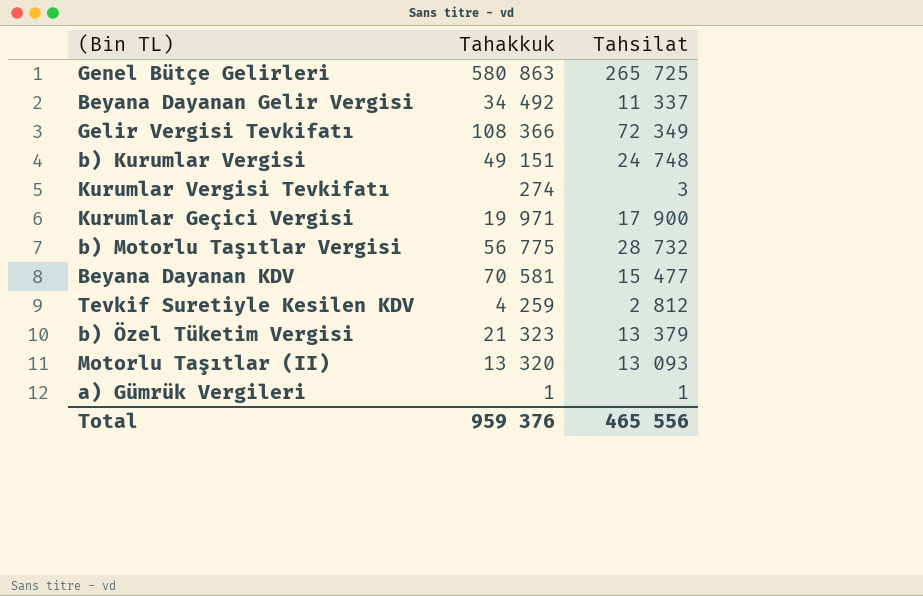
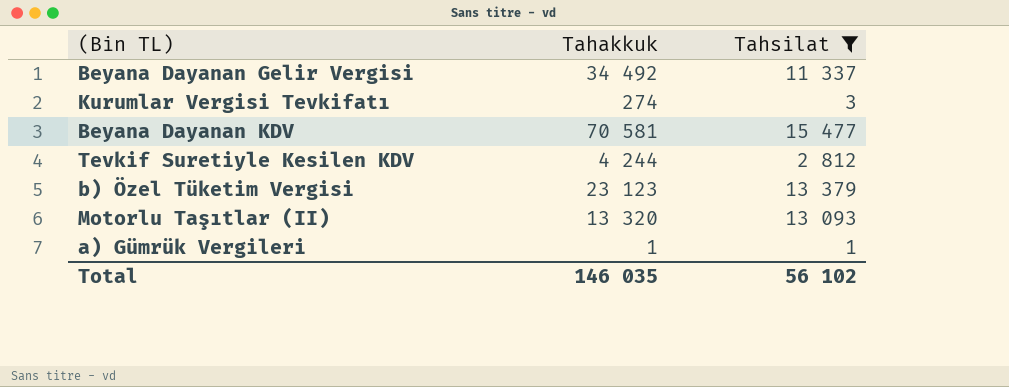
filter: none -> Tahsilat <= 15 477
Tevkif Suretiyle Kesilen KDV | Tahakkuk: 4 259 -> 4 244
b) Özel Tüketim Vergisi | Tahakkuk: 21 323 -> 23 123
Total | Tahakkuk: 959 376 -> 146 035
Total | Tahsilat: 465 556 -> 56 102

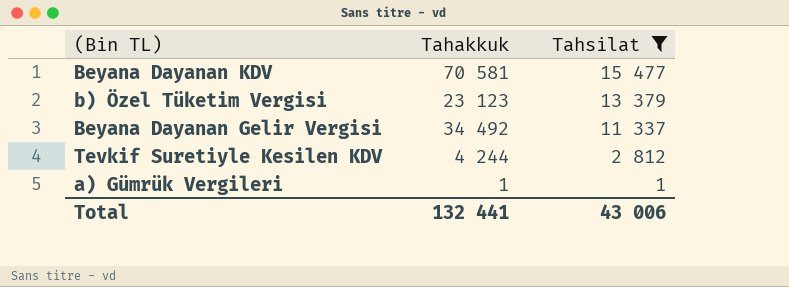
row order: none -> Tahsilat descending
row Kurumlar Vergisi Tevkifatı: 274 | 3 -> none
row Motorlu Taşıtlar (II): 13 320 | 13 093 -> none
Total | Tahakkuk: 146 035 -> 132 441
Total | Tahsilat: 56 102 -> 43 006

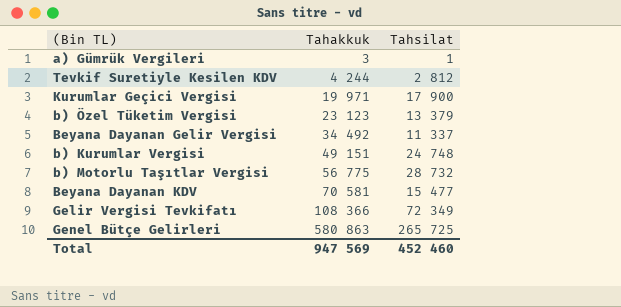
filter: Tahsilat <= 15 477 -> none
row order: Tahsilat descending -> Tahakkuk ascending
a) Gümrük Vergileri | Tahakkuk: 1 -> 3
Total | Tahakkuk: 132 441 -> 947 569
Total | Tahsilat: 43 006 -> 452 460

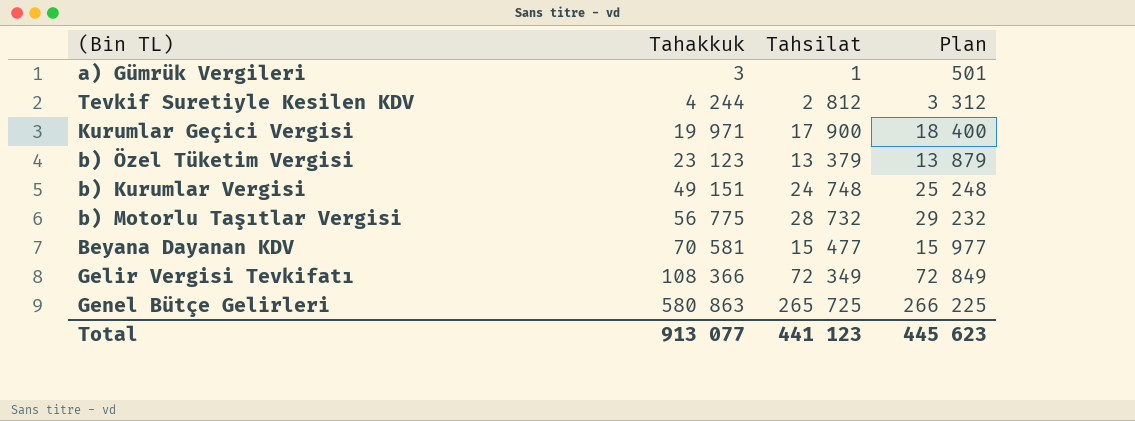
column Plan | formula: none -> [Tahsilat] + 500
row Beyana Dayanan Gelir Vergisi: 34 492 | 11 337 -> none
Total | Tahakkuk: 947 569 -> 913 077
Total | Tahsilat: 452 460 -> 441 123

